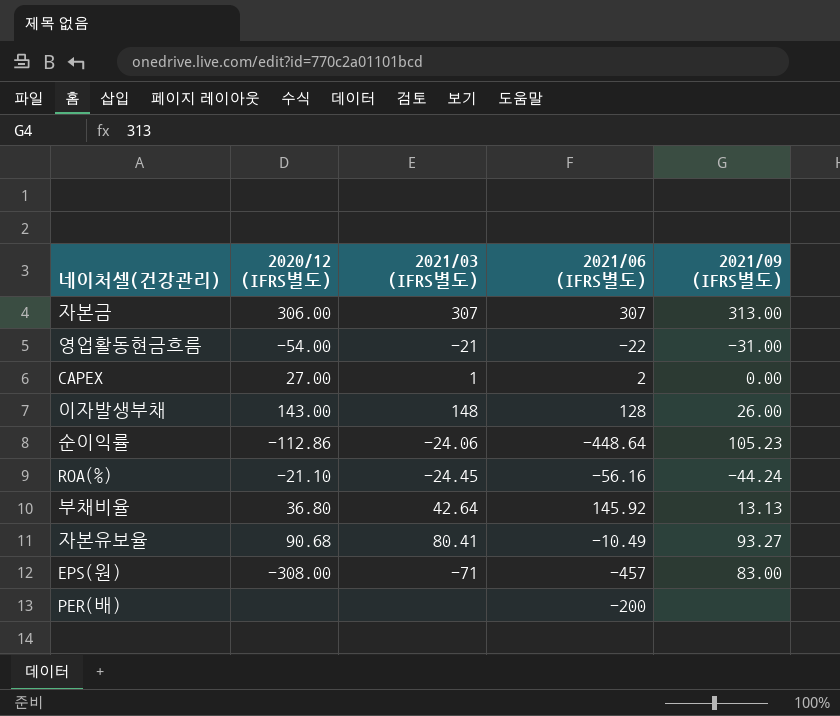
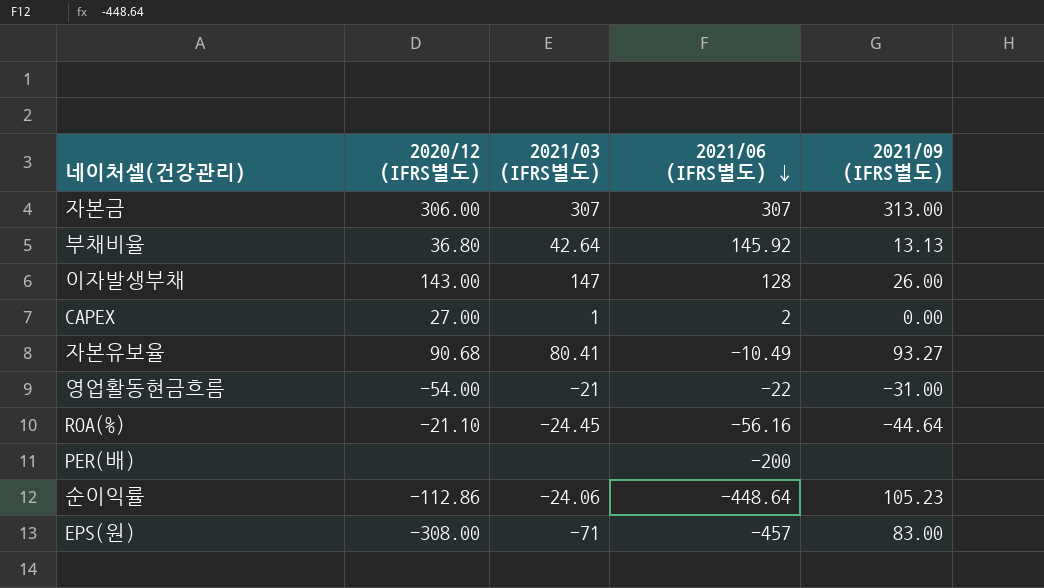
row order: none -> 2021/06 (IFRS별도) descending
이자발생부채 | 2021/03 (IFRS별도): 148 -> 147
ROA(%) | 2021/09 (IFRS별도): -44.24 -> -44.64

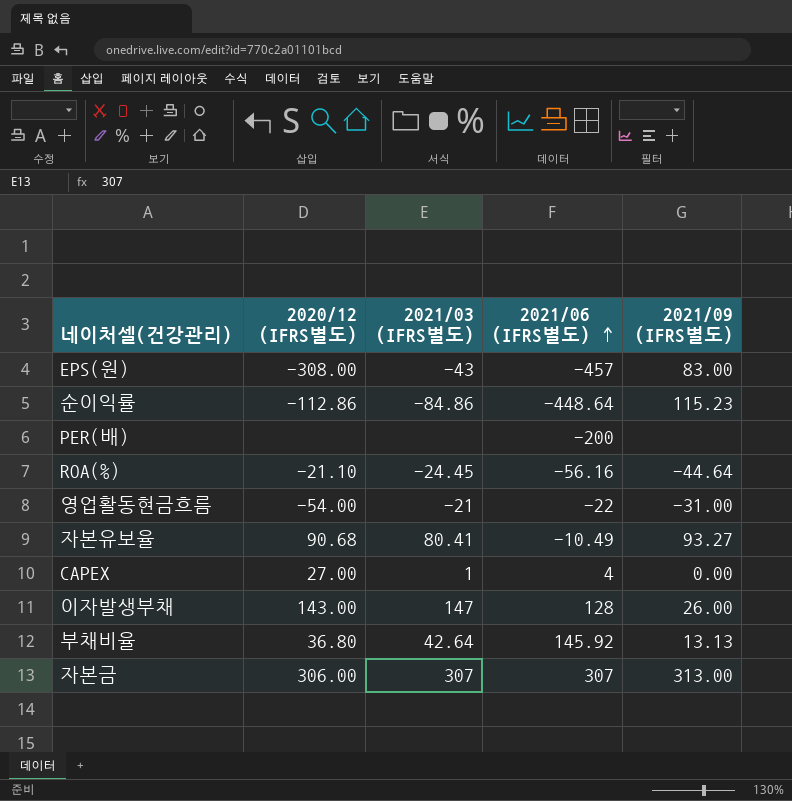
row order: 2021/06 (IFRS별도) descending -> 2021/06 (IFRS별도) ascending
EPS(원) | 2021/03 (IFRS별도): -71 -> -43
순이익률 | 2021/03 (IFRS별도): -24.06 -> -84.86
순이익률 | 2021/09 (IFRS별도): 105.23 -> 115.23
CAPEX | 2021/06 (IFRS별도): 2 -> 4

